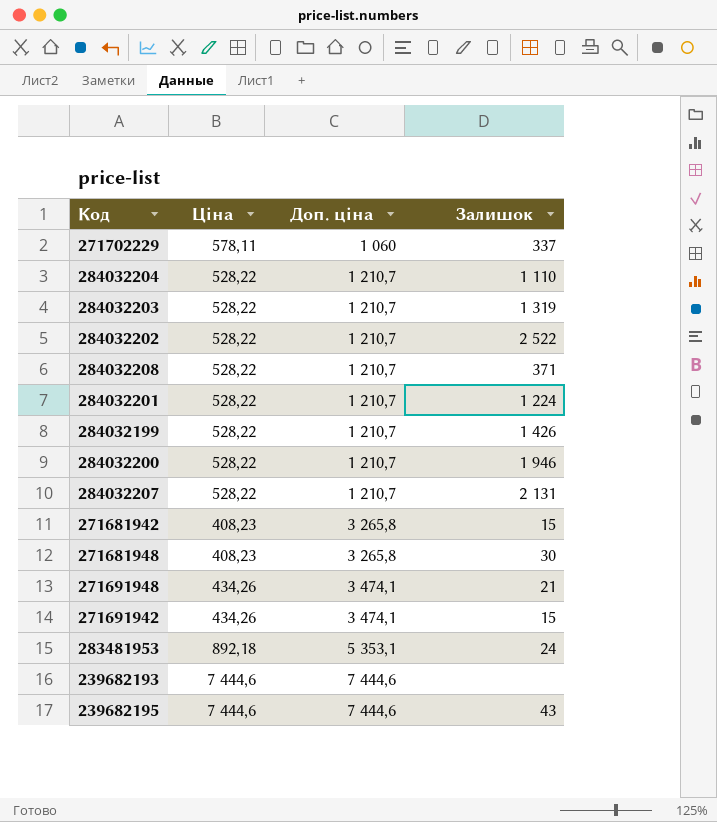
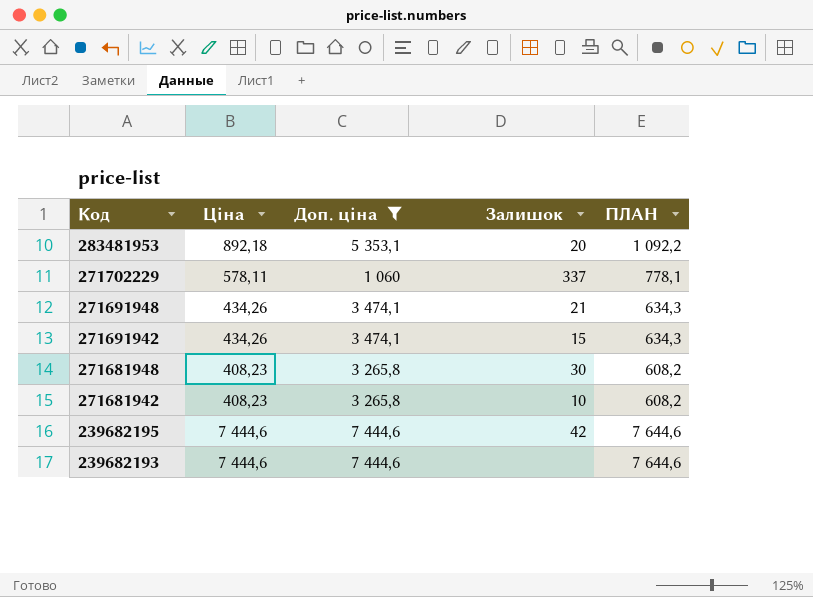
filter: none -> Доп. ціна != 1 210,7
row order: Доп. ціна ascending -> Код descending
column ПЛАН | formula: none -> [Ціна] + 200
283481953 | Залишок: 24 -> 20
271681942 | Залишок: 15 -> 10
239682195 | Залишок: 43 -> 42

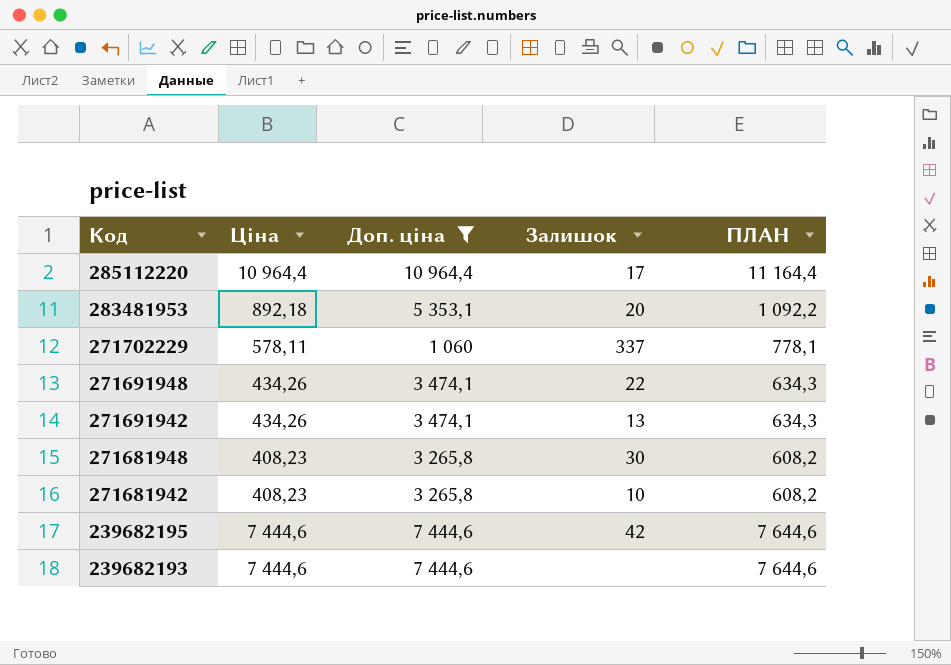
row 285112220: none -> 10 964,4 | 10 964,4 | 17 | 11 164,4
271691948 | Залишок: 21 -> 22
271691942 | Залишок: 15 -> 13

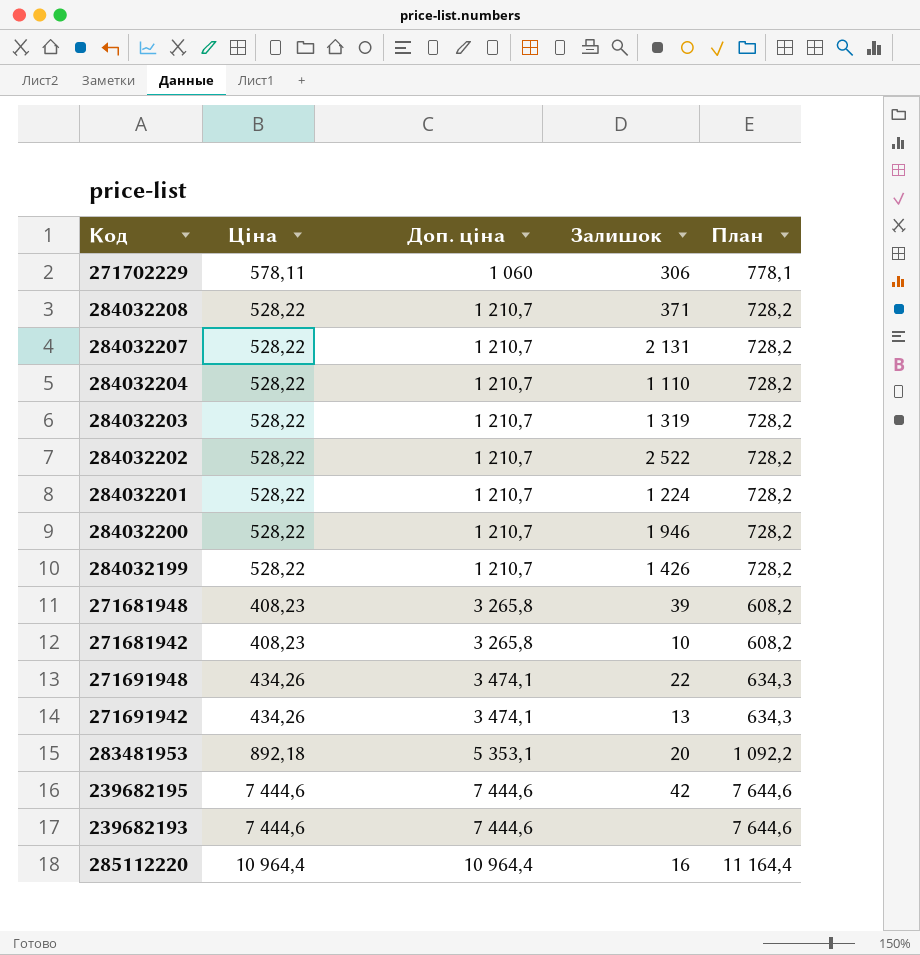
filter: Доп. ціна != 1 210,7 -> none
row order: Код descending -> Доп. ціна ascending
column name: ПЛАН -> План
271702229 | Залишок: 337 -> 306
271681948 | Залишок: 30 -> 39
285112220 | Залишок: 17 -> 16

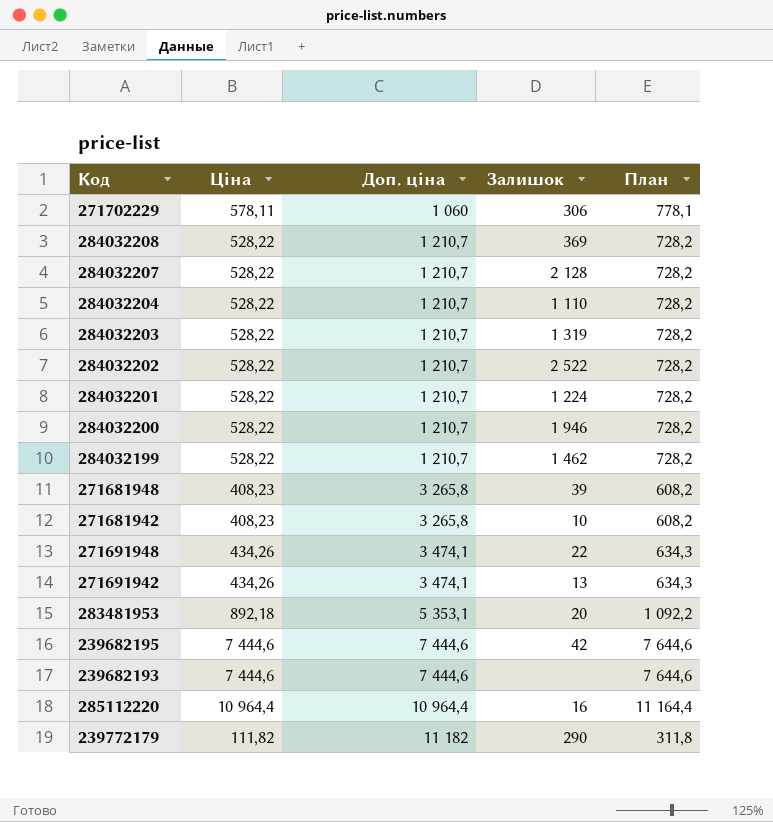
284032208 | Залишок: 371 -> 369
284032207 | Залишок: 2 131 -> 2 128
284032199 | Залишок: 1 426 -> 1 462
row 239772179: none -> 111,82 | 11 182 | 290 | 311,8

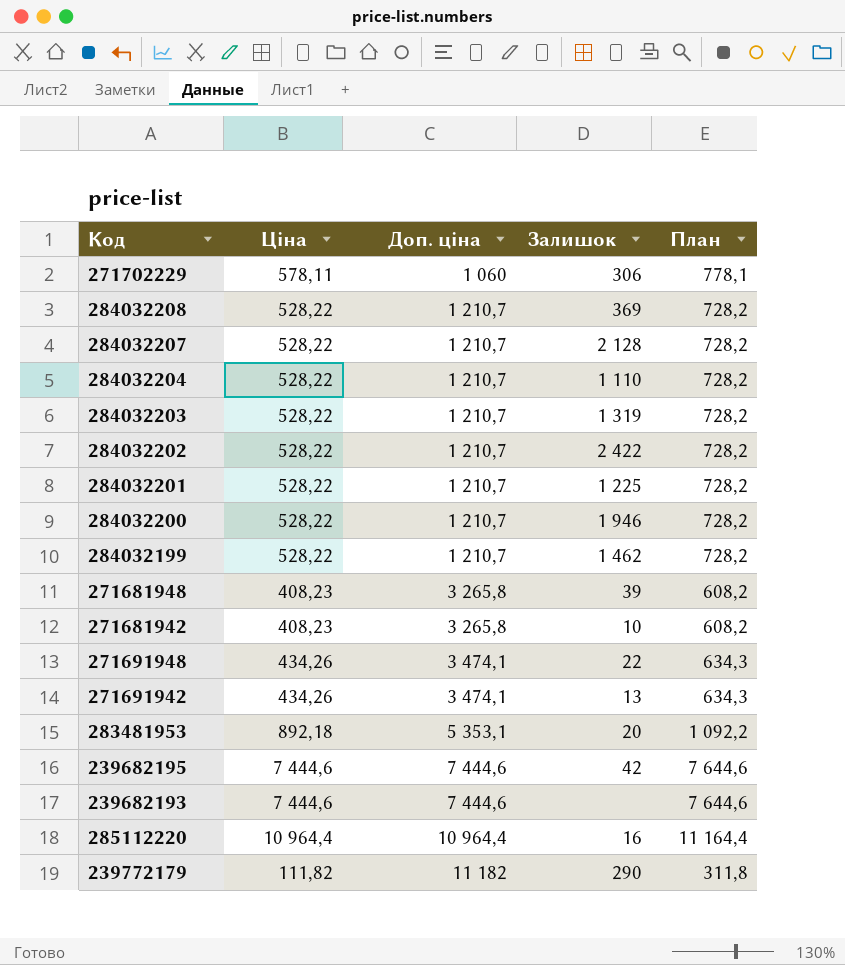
284032202 | Залишок: 2 522 -> 2 422
284032201 | Залишок: 1 224 -> 1 225

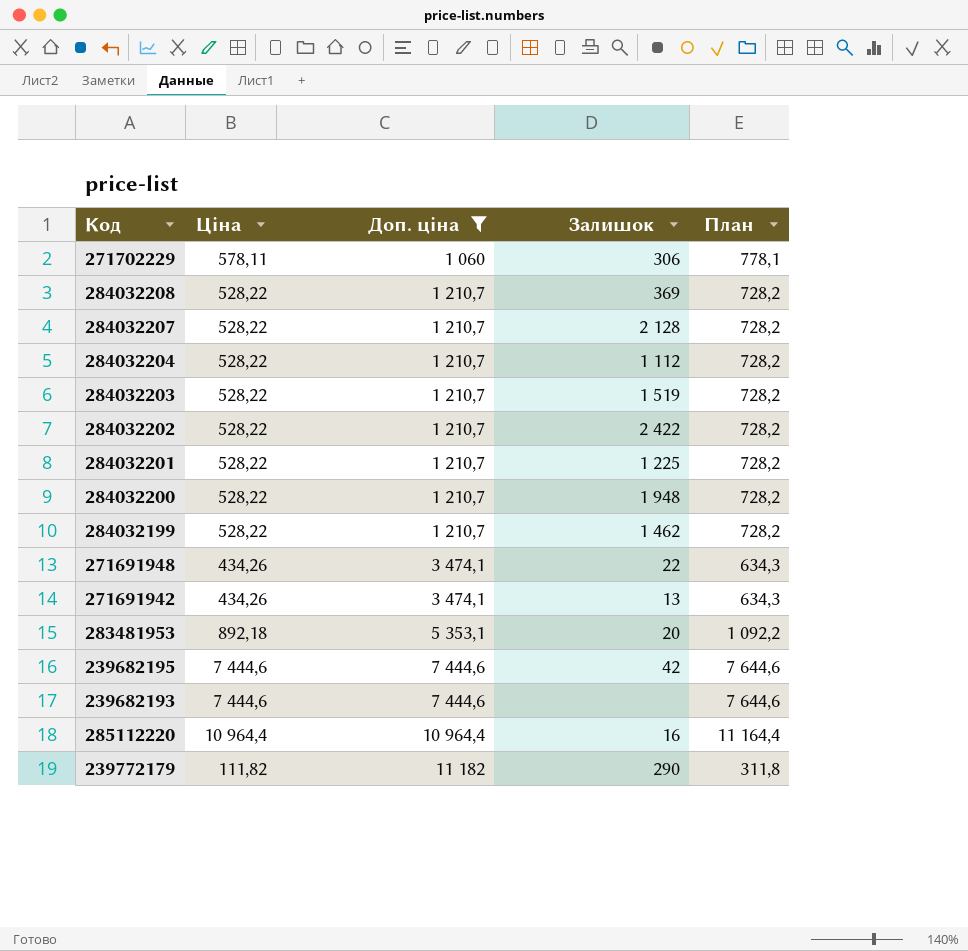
filter: none -> Доп. ціна != 3 265,8
284032204 | Залишок: 1 110 -> 1 112
284032203 | Залишок: 1 319 -> 1 519
284032200 | Залишок: 1 946 -> 1 948

